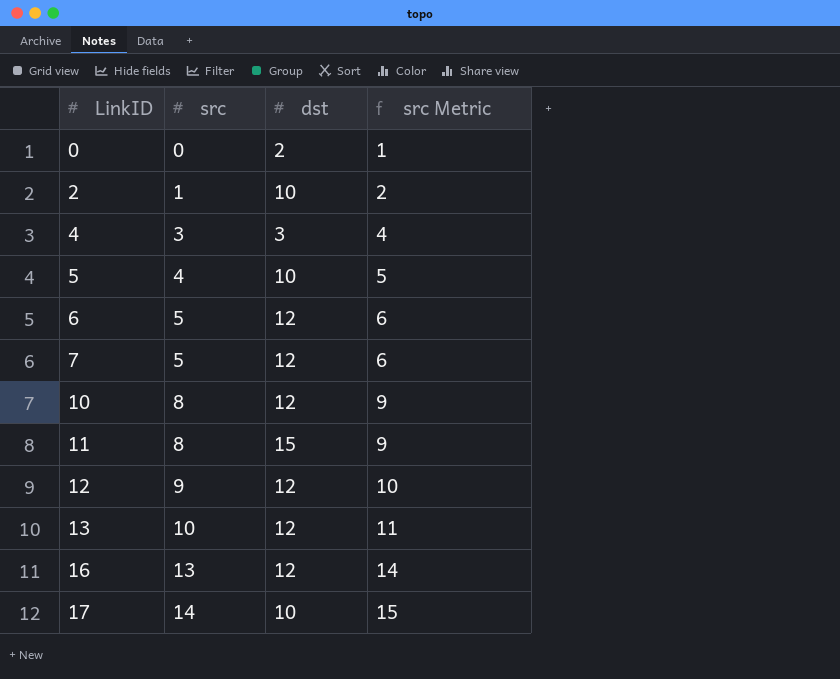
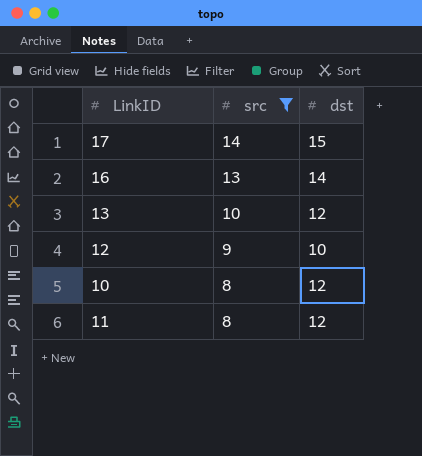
filter: none -> src >= 8
row order: LinkID ascending -> src descending
column src Metric | formula: [src] + 1 -> none
17 | dst: 10 -> 15
16 | dst: 12 -> 14
12 | dst: 12 -> 10
11 | dst: 15 -> 12

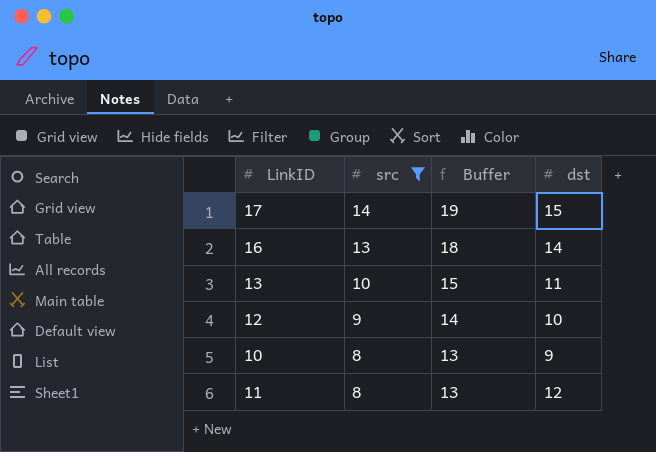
column Buffer | formula: none -> [src] + 5
13 | dst: 12 -> 11
10 | dst: 12 -> 9

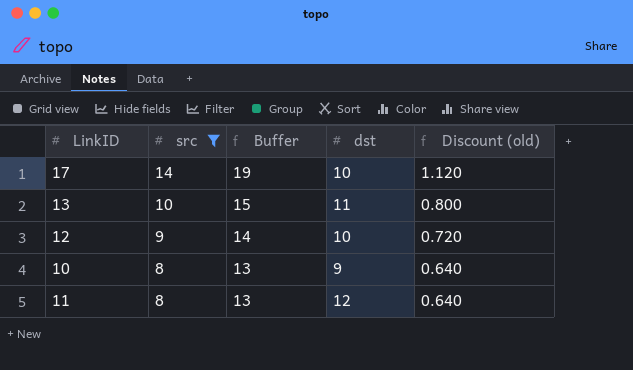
column Discount (old) | formula: none -> [src] * 0.08
row 16: 13 | 18 | 14 -> none
17 | dst: 15 -> 10

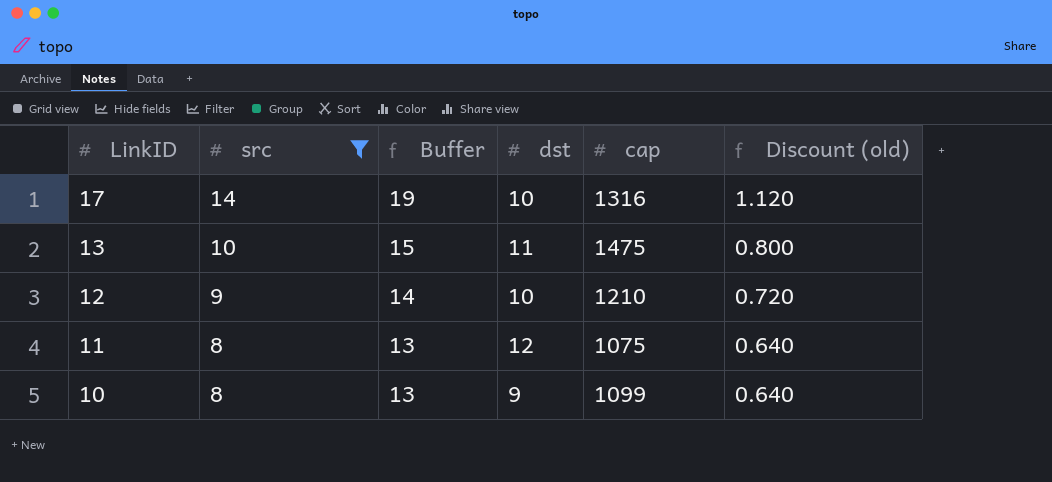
row order: src descending -> LinkID descending
column cap | position: none -> 5

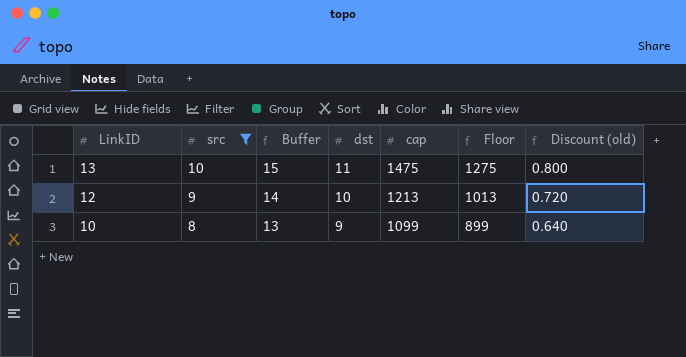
column Floor | formula: none -> [cap] - 200
row 17: 14 | 19 | 10 | 1316 | 1.120 -> none
row 11: 8 | 13 | 12 | 1075 | 0.640 -> none
12 | cap: 1210 -> 1213

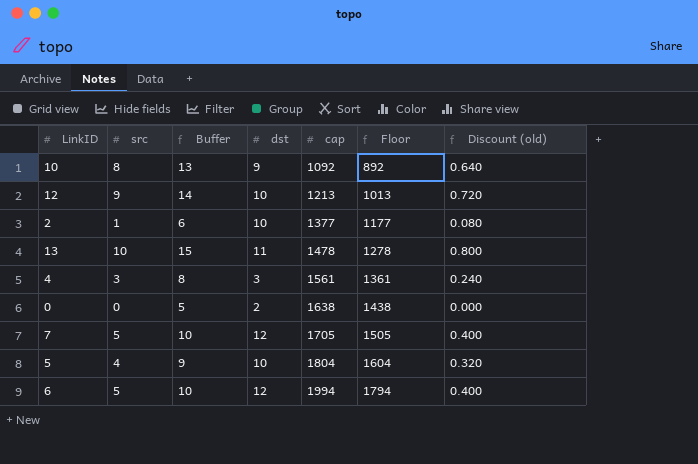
filter: src >= 8 -> none
row order: LinkID descending -> cap ascending
10 | cap: 1099 -> 1092
10 | Floor: 899 -> 892
13 | cap: 1475 -> 1478
13 | Floor: 1275 -> 1278

